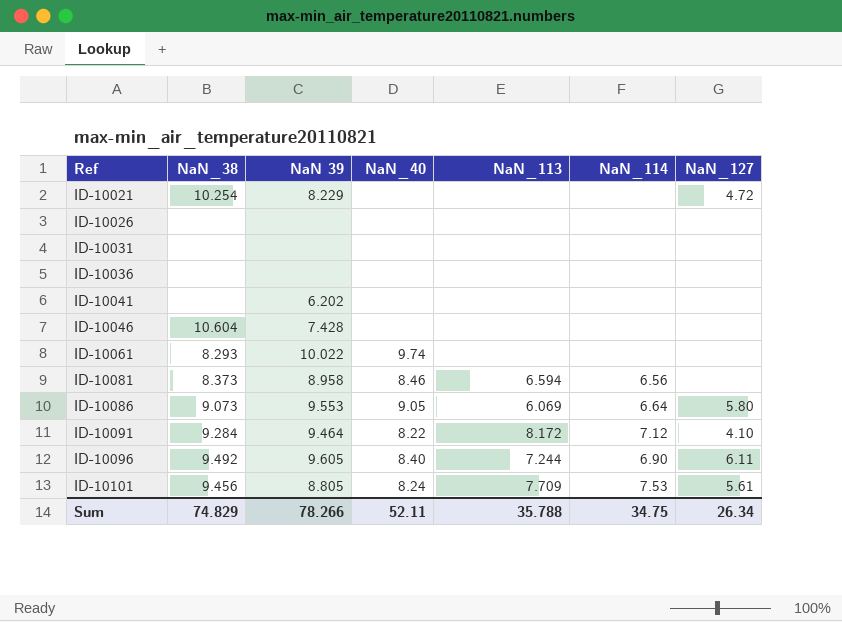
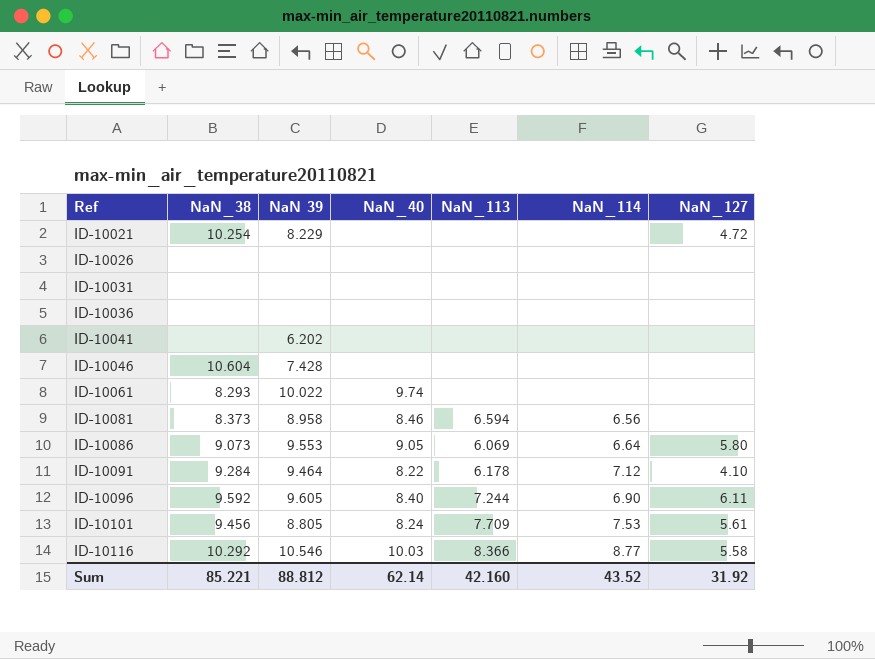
ID-10091 | NaN_113: 8.172 -> 6.178
ID-10096 | NaN_38: 9.492 -> 9.592
row ID-10116: none -> 10.292 | 10.546 | 10.03 | 8.366 | 8.77 | 5.58
Sum | NaN_38: 74.829 -> 85.221
Sum | NaN 39: 78.266 -> 88.812
Sum | NaN_40: 52.11 -> 62.14
Sum | NaN_113: 35.788 -> 42.160
Sum | NaN_114: 34.75 -> 43.52
Sum | NaN_127: 26.34 -> 31.92

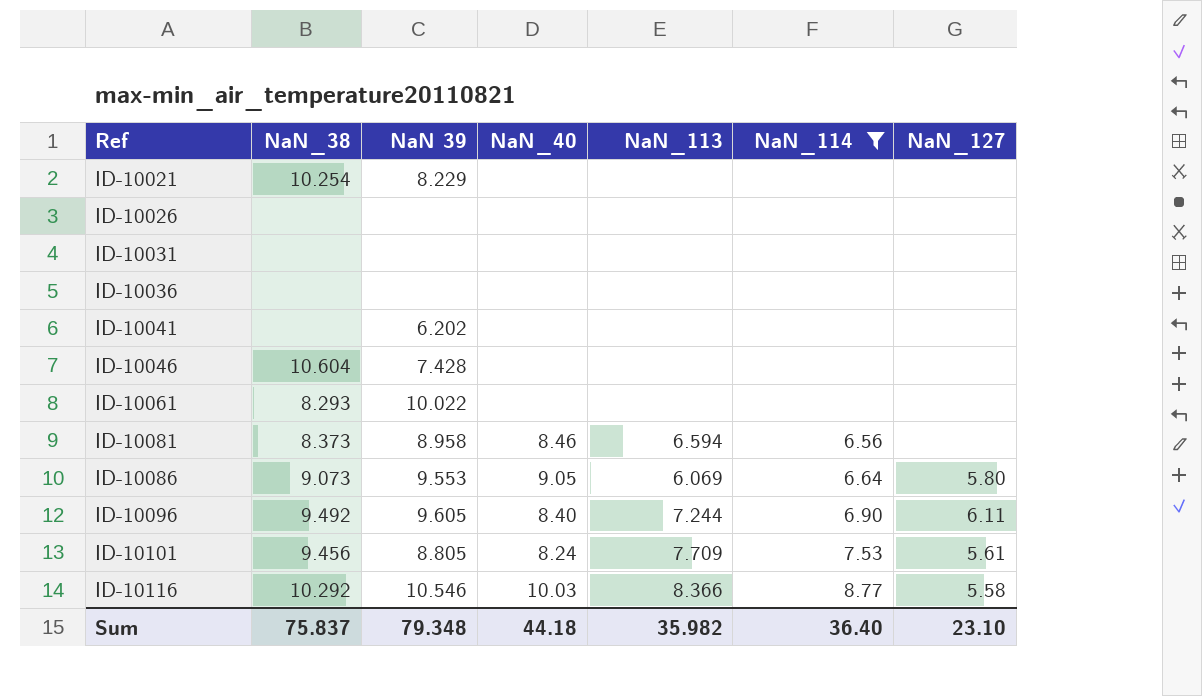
filter: none -> NaN_114 != 7.12
ID-10021 | NaN_127: 4.72 -> none
ID-10061 | NaN_40: 9.74 -> none
ID-10096 | NaN_38: 9.592 -> 9.492
Sum | NaN_38: 85.221 -> 75.837
Sum | NaN 39: 88.812 -> 79.348
Sum | NaN_40: 62.14 -> 44.18
Sum | NaN_113: 42.160 -> 35.982
Sum | NaN_114: 43.52 -> 36.40
Sum | NaN_127: 31.92 -> 23.10

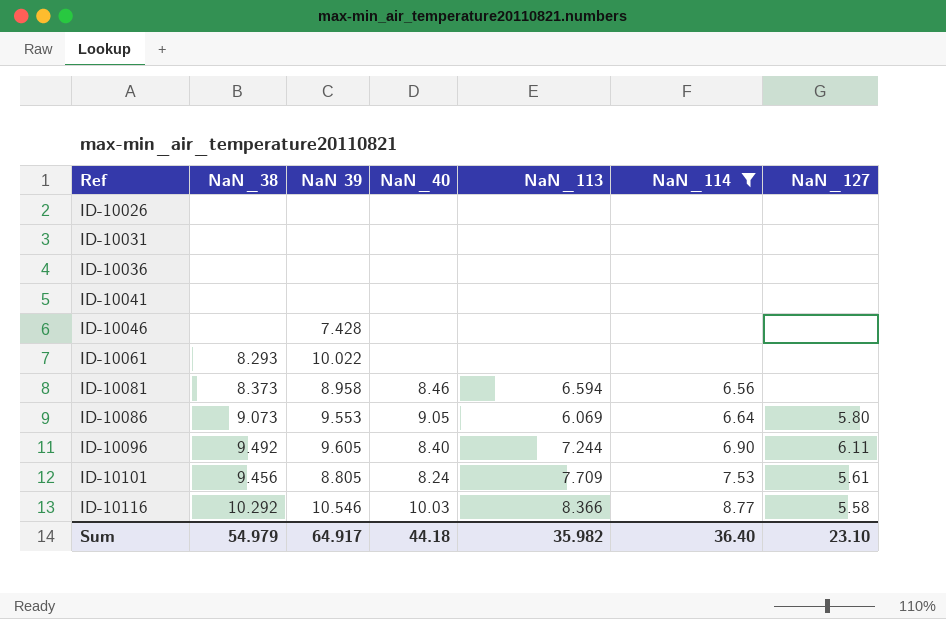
row ID-10021: 10.254 | 8.229 | none | none | none | none -> none
ID-10041 | NaN 39: 6.202 -> none
ID-10046 | NaN_38: 10.604 -> none
Sum | NaN_38: 75.837 -> 54.979
Sum | NaN 39: 79.348 -> 64.917

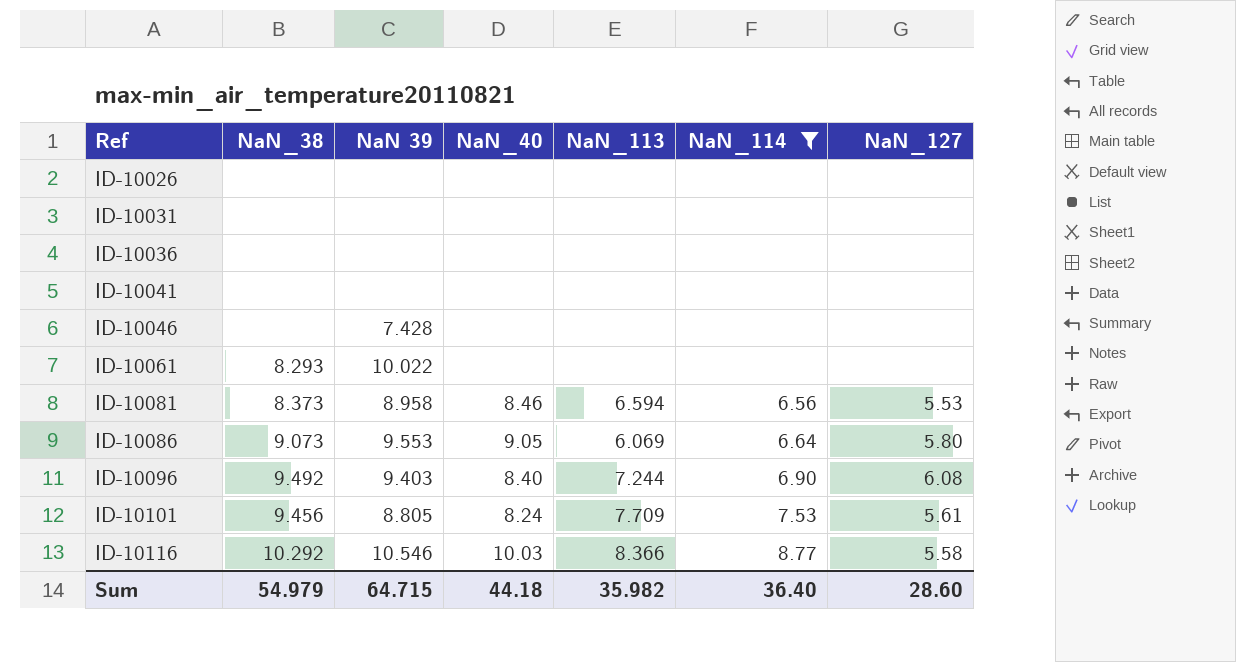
ID-10081 | NaN_127: none -> 5.53
ID-10096 | NaN 39: 9.605 -> 9.403
ID-10096 | NaN_127: 6.11 -> 6.08
Sum | NaN 39: 64.917 -> 64.715
Sum | NaN_127: 23.10 -> 28.60

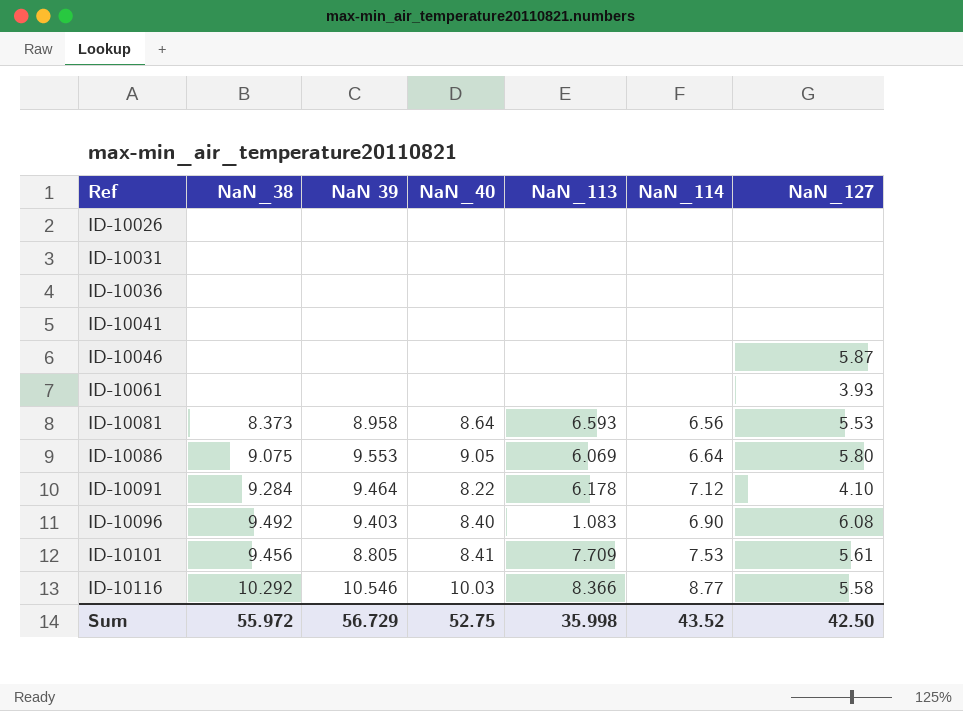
filter: NaN_114 != 7.12 -> none
ID-10046 | NaN 39: 7.428 -> none
ID-10046 | NaN_127: none -> 5.87
ID-10061 | NaN_38: 8.293 -> none
ID-10061 | NaN 39: 10.022 -> none
ID-10061 | NaN_127: none -> 3.93
ID-10081 | NaN_40: 8.46 -> 8.64
ID-10081 | NaN_113: 6.594 -> 6.593
ID-10086 | NaN_38: 9.073 -> 9.075
ID-10096 | NaN_113: 7.244 -> 1.083
ID-10101 | NaN_40: 8.24 -> 8.41
Sum | NaN_38: 54.979 -> 55.972
Sum | NaN 39: 64.715 -> 56.729
Sum | NaN_40: 44.18 -> 52.75
Sum | NaN_113: 35.982 -> 35.998
Sum | NaN_114: 36.40 -> 43.52
Sum | NaN_127: 28.60 -> 42.50

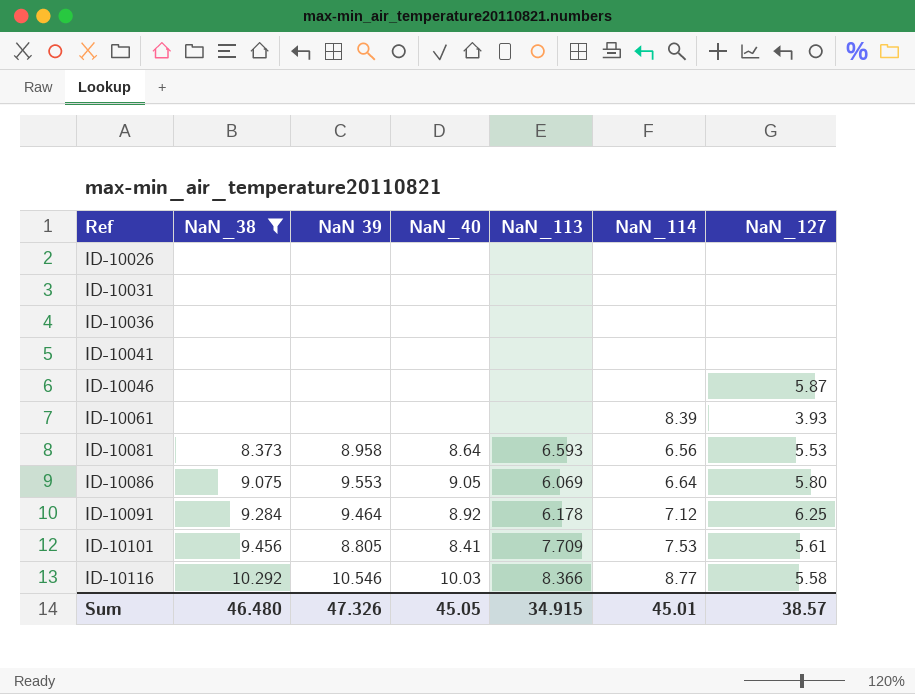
filter: none -> NaN_38 != 9.492
ID-10061 | NaN_114: none -> 8.39
ID-10091 | NaN_40: 8.22 -> 8.92
ID-10091 | NaN_127: 4.10 -> 6.25
Sum | NaN_38: 55.972 -> 46.480
Sum | NaN 39: 56.729 -> 47.326
Sum | NaN_40: 52.75 -> 45.05
Sum | NaN_113: 35.998 -> 34.915
Sum | NaN_114: 43.52 -> 45.01
Sum | NaN_127: 42.50 -> 38.57

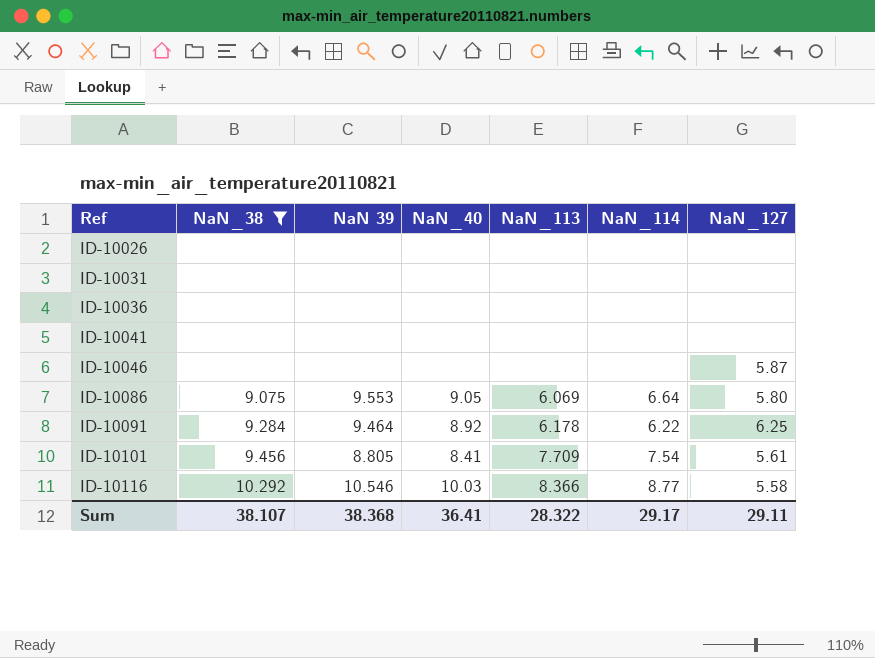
row ID-10061: none | none | none | none | 8.39 | 3.93 -> none
row ID-10081: 8.373 | 8.958 | 8.64 | 6.593 | 6.56 | 5.53 -> none
ID-10091 | NaN_114: 7.12 -> 6.22
ID-10101 | NaN_114: 7.53 -> 7.54
Sum | NaN_38: 46.480 -> 38.107
Sum | NaN 39: 47.326 -> 38.368
Sum | NaN_40: 45.05 -> 36.41
Sum | NaN_113: 34.915 -> 28.322
Sum | NaN_114: 45.01 -> 29.17
Sum | NaN_127: 38.57 -> 29.11

